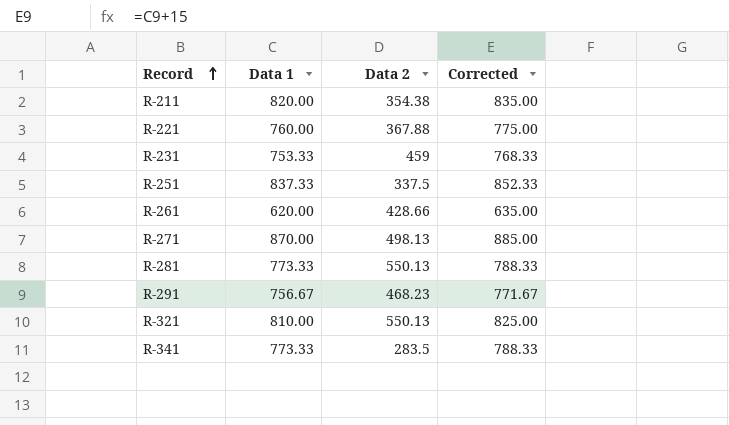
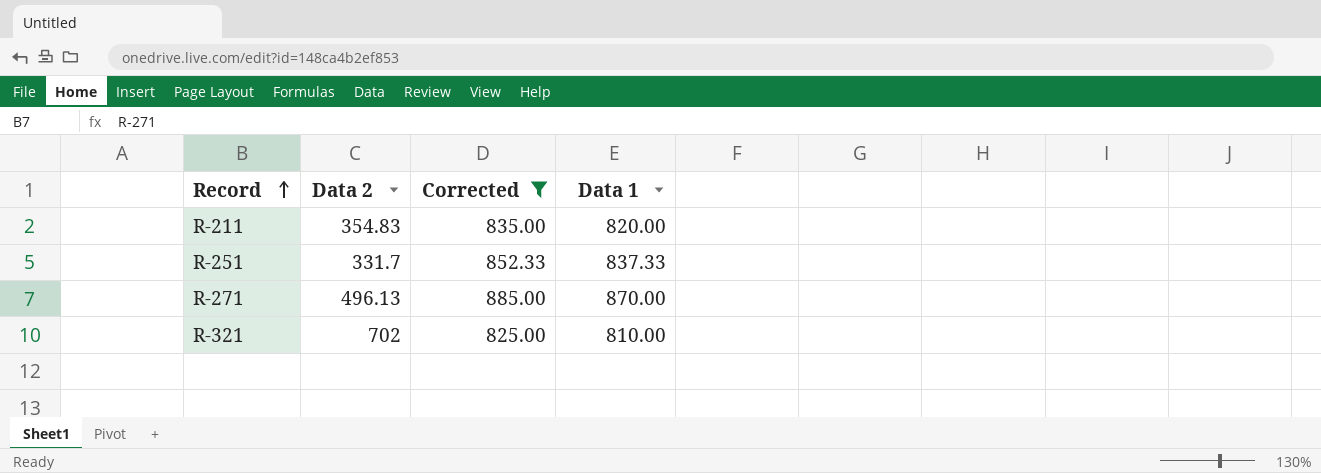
filter: none -> Corrected >= 825.00
column Data 1 | position: 2 -> 4
R-211 | Data 2: 354.38 -> 354.83
R-251 | Data 2: 337.5 -> 331.7
R-271 | Data 2: 498.13 -> 496.13
R-321 | Data 2: 550.13 -> 702

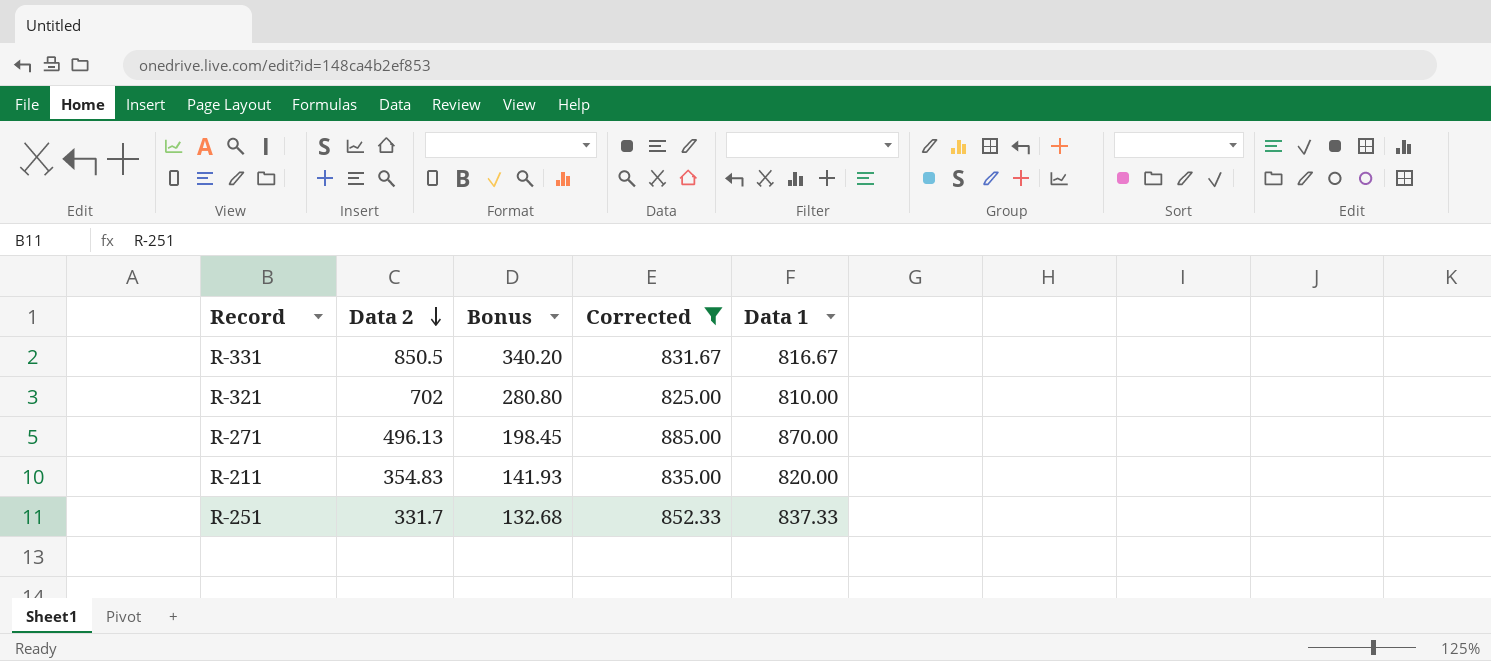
row order: Record ascending -> Data 2 descending
column Bonus | formula: none -> [Data 2] * 0.4
row R-331: none -> 850.5 | 340.20 | 831.67 | 816.67

